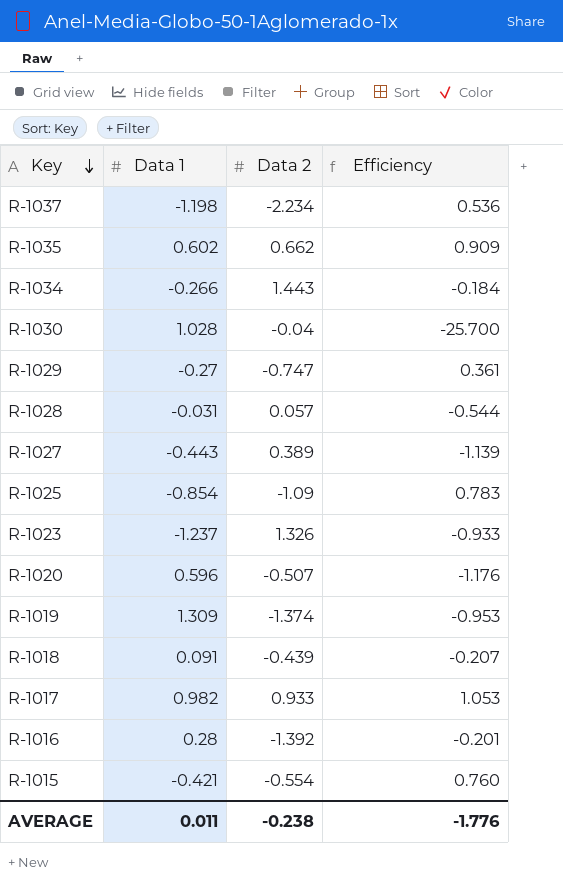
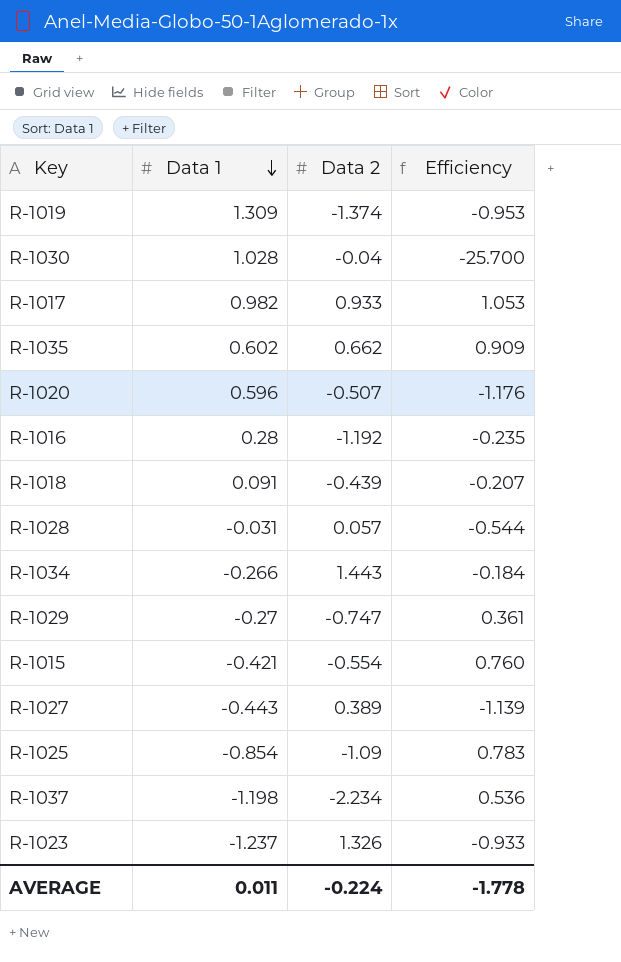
row order: Key descending -> Data 1 descending
R-1016 | Data 2: -1.392 -> -1.192
R-1016 | Efficiency: -0.201 -> -0.235
AVERAGE | Data 2: -0.238 -> -0.224
AVERAGE | Efficiency: -1.776 -> -1.778

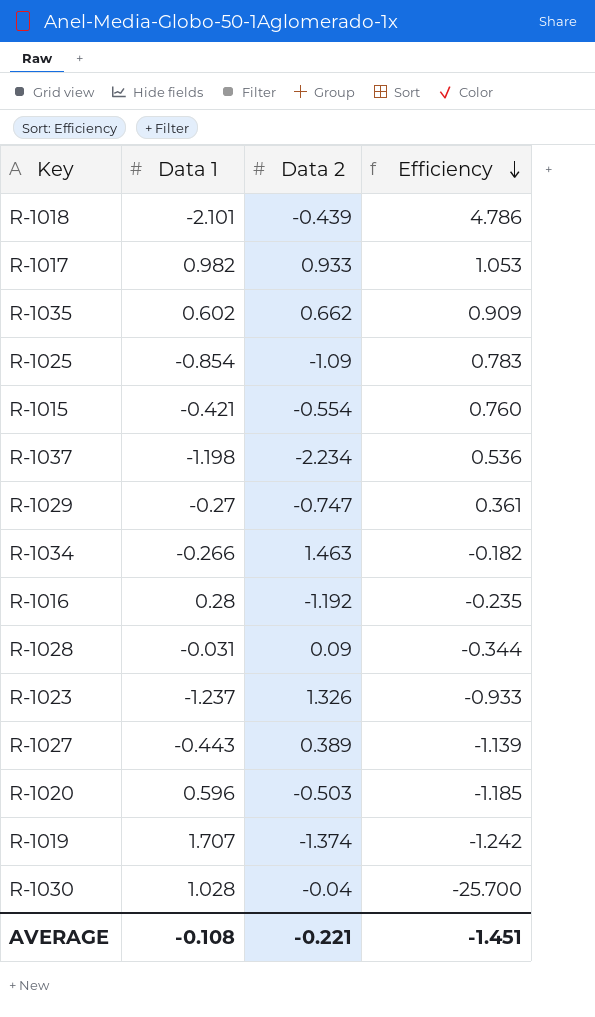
row order: Data 1 descending -> Efficiency descending
R-1018 | Data 1: 0.091 -> -2.101
R-1018 | Efficiency: -0.207 -> 4.786
R-1034 | Data 2: 1.443 -> 1.463
R-1034 | Efficiency: -0.184 -> -0.182
R-1028 | Data 2: 0.057 -> 0.09
R-1028 | Efficiency: -0.544 -> -0.344
R-1020 | Data 2: -0.507 -> -0.503
R-1020 | Efficiency: -1.176 -> -1.185
R-1019 | Data 1: 1.309 -> 1.707
R-1019 | Efficiency: -0.953 -> -1.242
AVERAGE | Data 1: 0.011 -> -0.108
AVERAGE | Data 2: -0.224 -> -0.221
AVERAGE | Efficiency: -1.778 -> -1.451

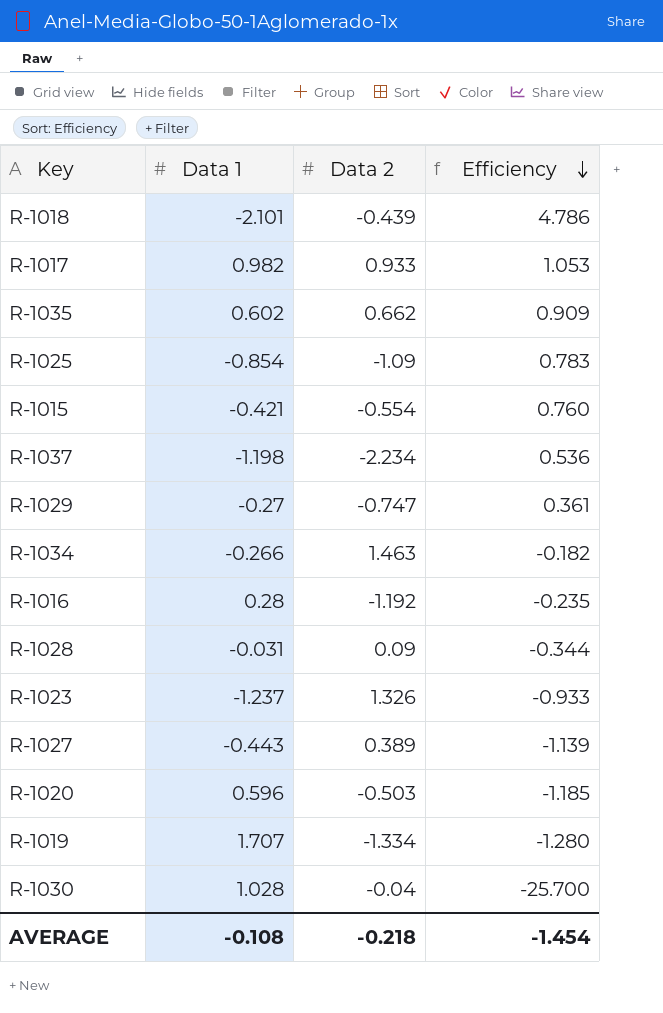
R-1019 | Data 2: -1.374 -> -1.334
R-1019 | Efficiency: -1.242 -> -1.280
AVERAGE | Data 2: -0.221 -> -0.218
AVERAGE | Efficiency: -1.451 -> -1.454

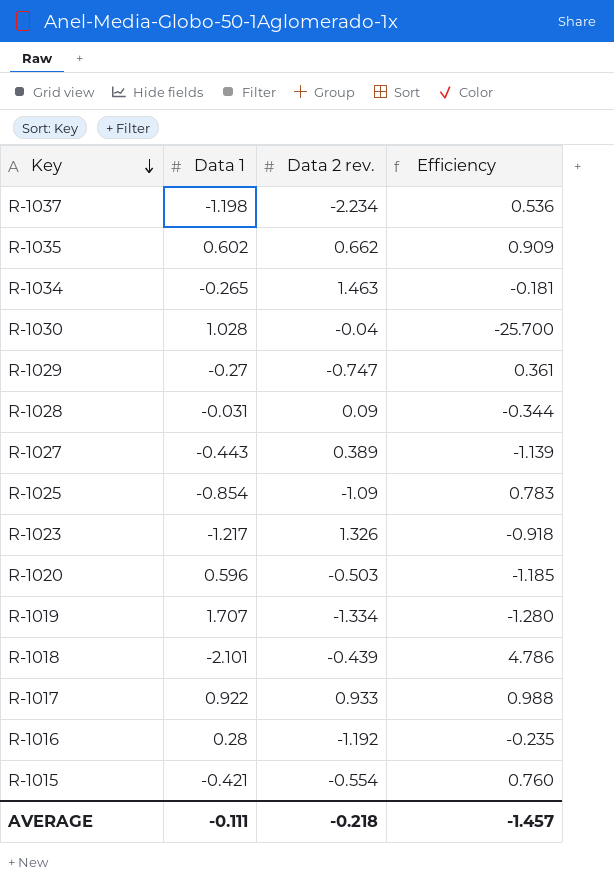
row order: Efficiency descending -> Key descending
column name: Data 2 -> Data 2 rev.
R-1034 | Data 1: -0.266 -> -0.265
R-1034 | Efficiency: -0.182 -> -0.181
R-1023 | Data 1: -1.237 -> -1.217
R-1023 | Efficiency: -0.933 -> -0.918
R-1017 | Data 1: 0.982 -> 0.922
R-1017 | Efficiency: 1.053 -> 0.988
AVERAGE | Data 1: -0.108 -> -0.111
AVERAGE | Efficiency: -1.454 -> -1.457

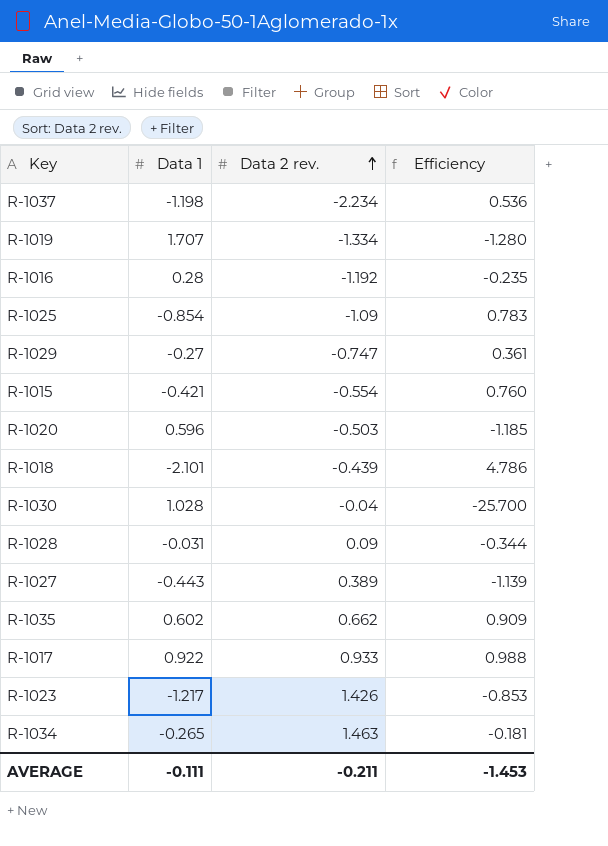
row order: Key descending -> Data 2 rev. ascending
R-1023 | Data 2 rev.: 1.326 -> 1.426
R-1023 | Efficiency: -0.918 -> -0.853
AVERAGE | Data 2 rev.: -0.218 -> -0.211
AVERAGE | Efficiency: -1.457 -> -1.453

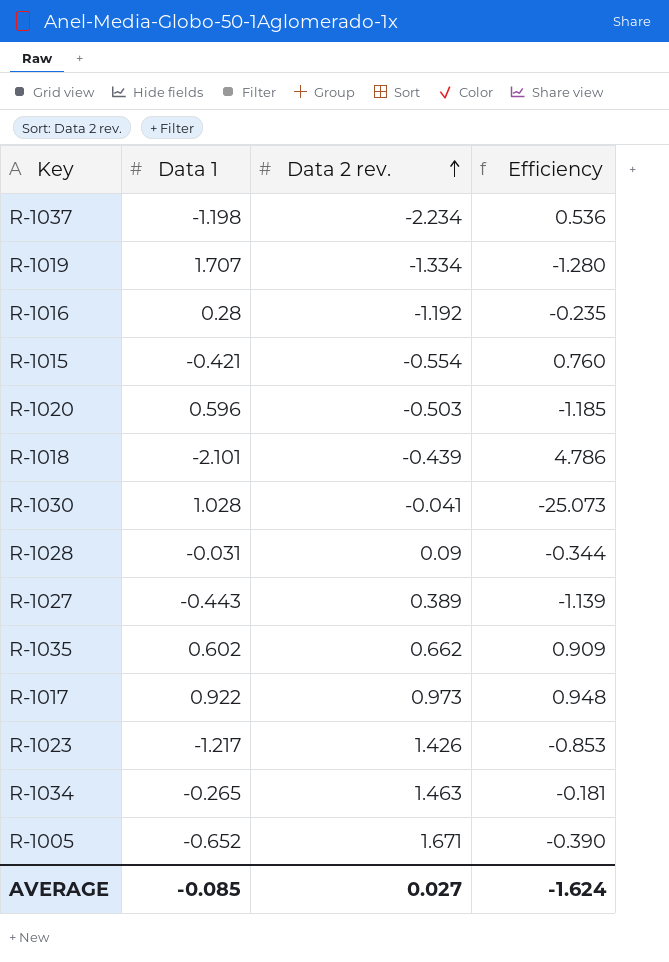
row R-1025: -0.854 | -1.09 | 0.783 -> none
row R-1029: -0.27 | -0.747 | 0.361 -> none
R-1030 | Data 2 rev.: -0.04 -> -0.041
R-1030 | Efficiency: -25.700 -> -25.073
R-1017 | Data 2 rev.: 0.933 -> 0.973
R-1017 | Efficiency: 0.988 -> 0.948
row R-1005: none -> -0.652 | 1.671 | -0.390
AVERAGE | Data 1: -0.111 -> -0.085
AVERAGE | Data 2 rev.: -0.211 -> 0.027
AVERAGE | Efficiency: -1.453 -> -1.624

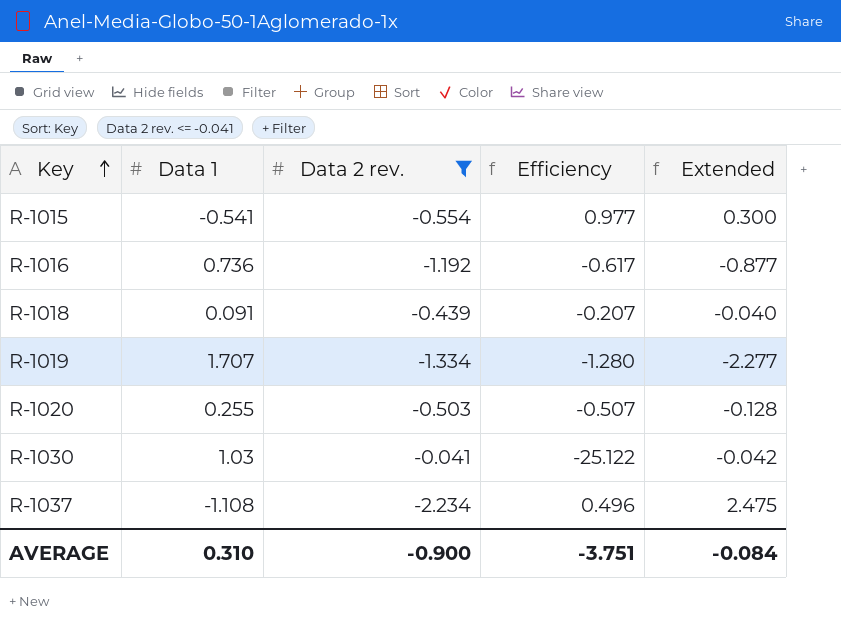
filter: none -> Data 2 rev. <= -0.041
row order: Data 2 rev. ascending -> Key ascending
column Extended | formula: none -> [Data 1] * [Data 2 rev.]
R-1015 | Data 1: -0.421 -> -0.541
R-1015 | Efficiency: 0.760 -> 0.977
R-1016 | Data 1: 0.28 -> 0.736
R-1016 | Efficiency: -0.235 -> -0.617
R-1018 | Data 1: -2.101 -> 0.091
R-1018 | Efficiency: 4.786 -> -0.207
R-1020 | Data 1: 0.596 -> 0.255
R-1020 | Efficiency: -1.185 -> -0.507
R-1030 | Data 1: 1.028 -> 1.03
R-1030 | Efficiency: -25.073 -> -25.122
R-1037 | Data 1: -1.198 -> -1.108
R-1037 | Efficiency: 0.536 -> 0.496
AVERAGE | Data 1: -0.085 -> 0.310
AVERAGE | Data 2 rev.: 0.027 -> -0.900
AVERAGE | Efficiency: -1.624 -> -3.751

